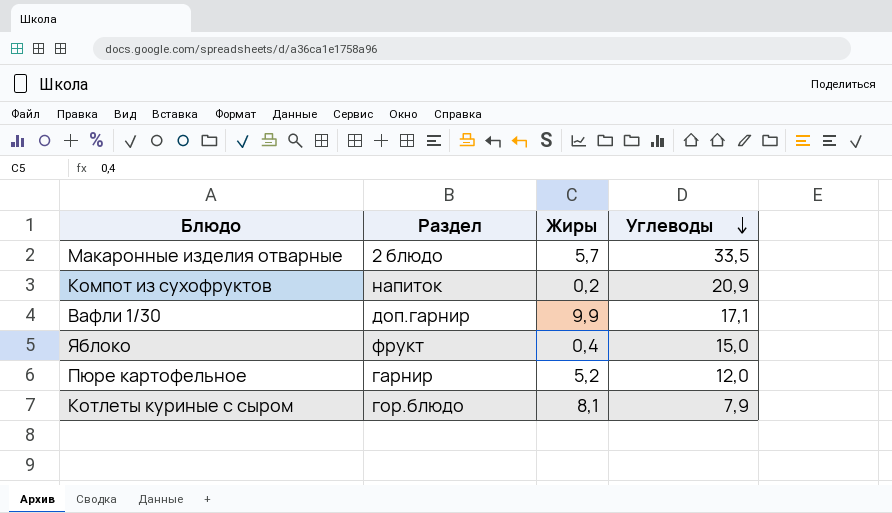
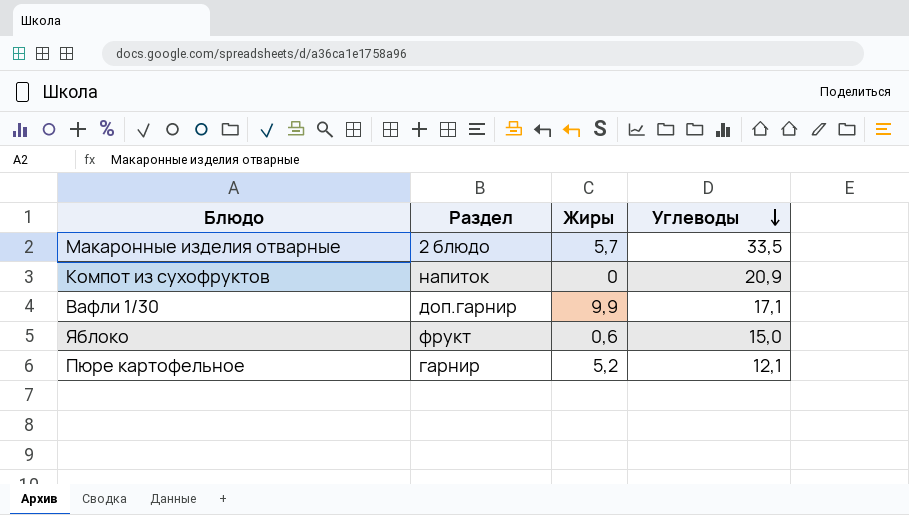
row Котлеты куриные с сыром: гор.блюдо | 8,1 | 7,9 -> none
Компот из сухофруктов | Жиры: 0,2 -> 0
Яблоко | Жиры: 0,4 -> 0,6
Пюре картофельное | Углеводы: 12,0 -> 12,1

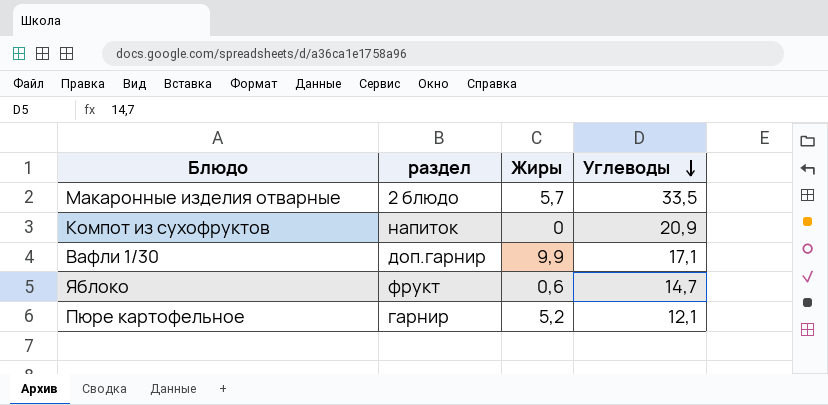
column name: Раздел -> раздел
Яблоко | Углеводы: 15,0 -> 14,7

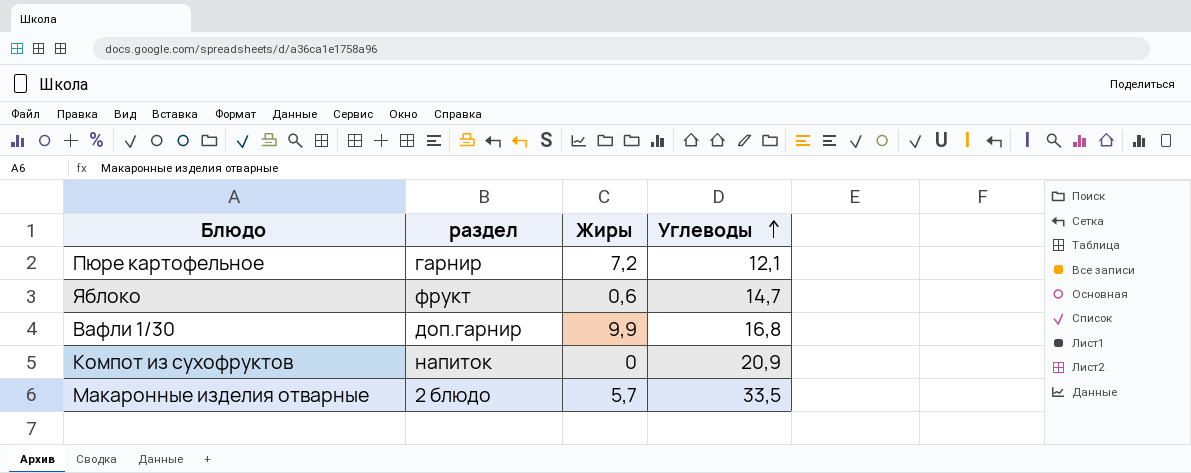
row order: Углеводы descending -> Углеводы ascending
Пюре картофельное | Жиры: 5,2 -> 7,2
Вафли 1/30 | Углеводы: 17,1 -> 16,8

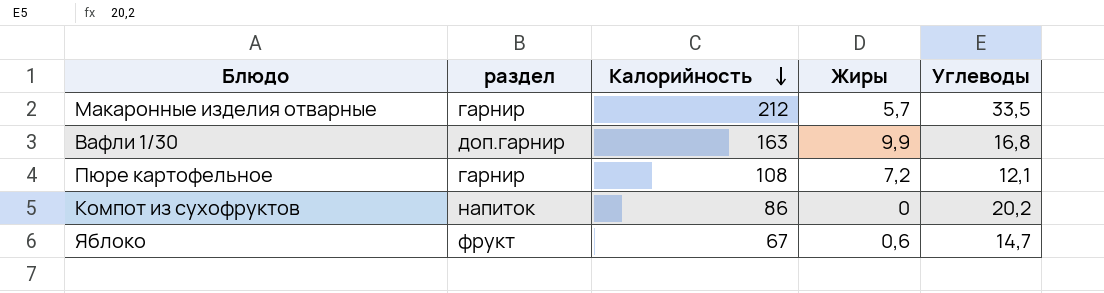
row order: Углеводы ascending -> Калорийность descending
column Калорийность | position: none -> 3
Макаронные изделия отварные | раздел: 2 блюдо -> гарнир
Компот из сухофруктов | Углеводы: 20,9 -> 20,2

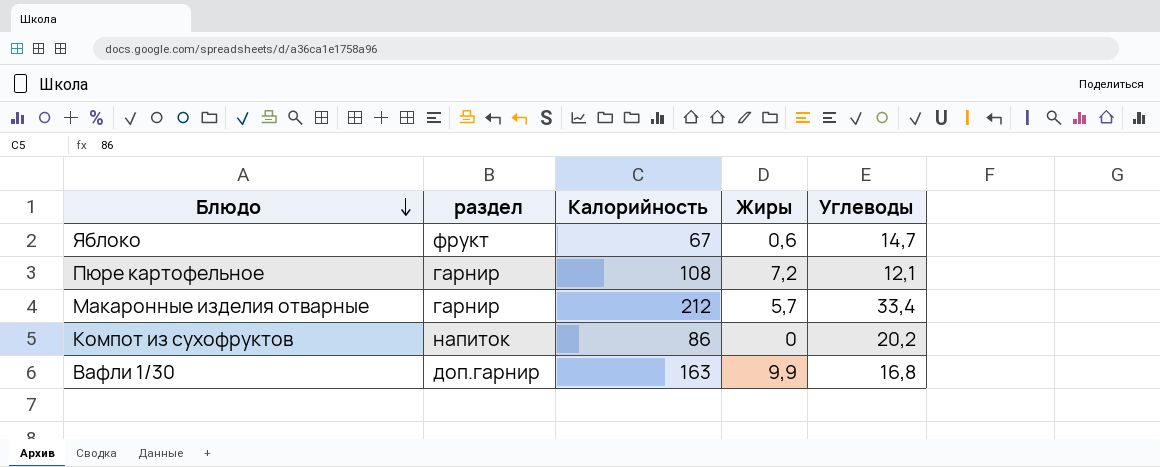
row order: Калорийность descending -> Блюдо descending
Макаронные изделия отварные | Углеводы: 33,5 -> 33,4

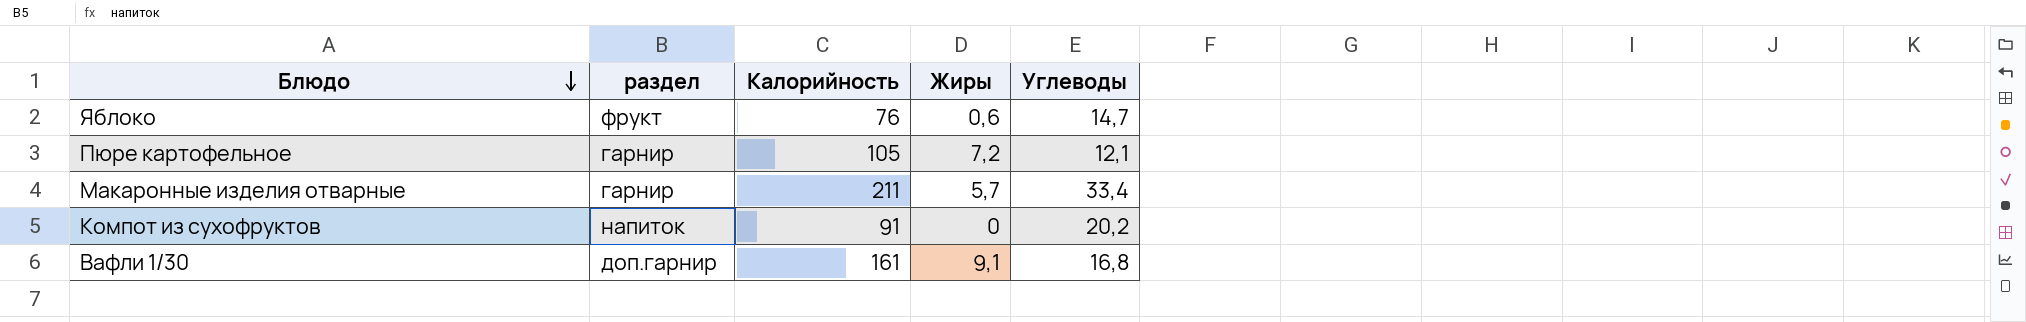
Яблоко | Калорийность: 67 -> 76
Пюре картофельное | Калорийность: 108 -> 105
Макаронные изделия отварные | Калорийность: 212 -> 211
Компот из сухофруктов | Калорийность: 86 -> 91
Вафли 1/30 | Калорийность: 163 -> 161
Вафли 1/30 | Жиры: 9,9 -> 9,1

